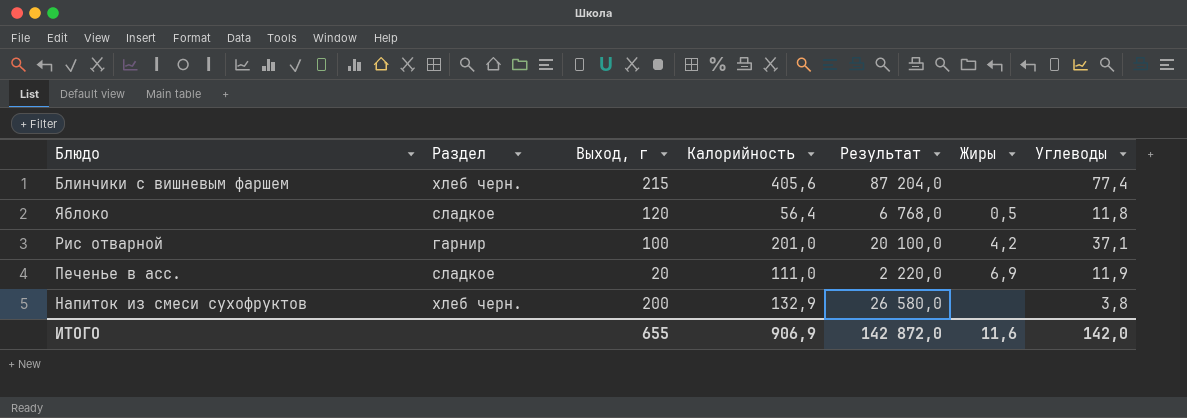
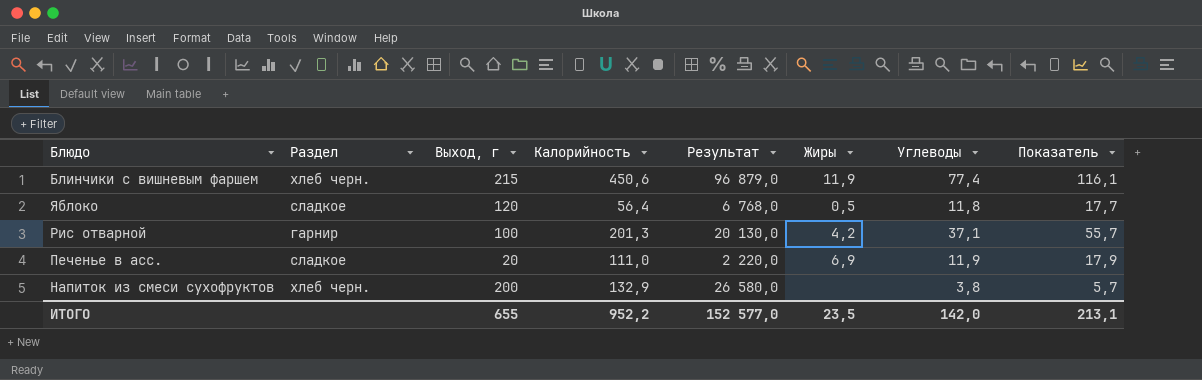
column Показатель | formula: none -> [Углеводы] * 1,5
Блинчики с вишневым фаршем | Калорийность: 405,6 -> 450,6
Блинчики с вишневым фаршем | Результат: 87 204,0 -> 96 879,0
Блинчики с вишневым фаршем | Жиры: none -> 11,9
Рис отварной | Калорийность: 201,0 -> 201,3
Рис отварной | Результат: 20 100,0 -> 20 130,0
ИТОГО | Калорийность: 906,9 -> 952,2
ИТОГО | Результат: 142 872,0 -> 152 577,0
ИТОГО | Жиры: 11,6 -> 23,5

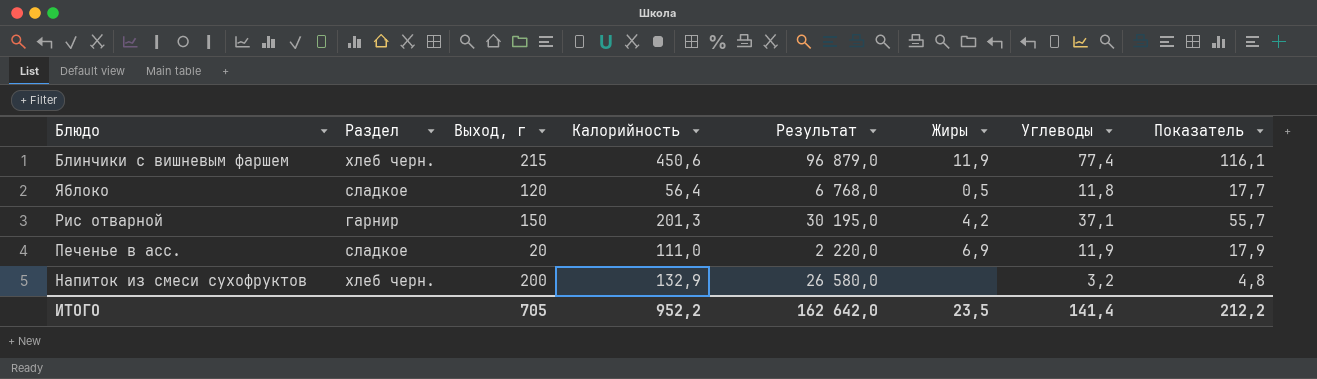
Рис отварной | Выход, г: 100 -> 150
Рис отварной | Результат: 20 130,0 -> 30 195,0
Напиток из смеси сухофруктов | Углеводы: 3,8 -> 3,2
Напиток из смеси сухофруктов | Показатель: 5,7 -> 4,8
ИТОГО | Выход, г: 655 -> 705
ИТОГО | Результат: 152 577,0 -> 162 642,0
ИТОГО | Углеводы: 142,0 -> 141,4
ИТОГО | Показатель: 213,1 -> 212,2

